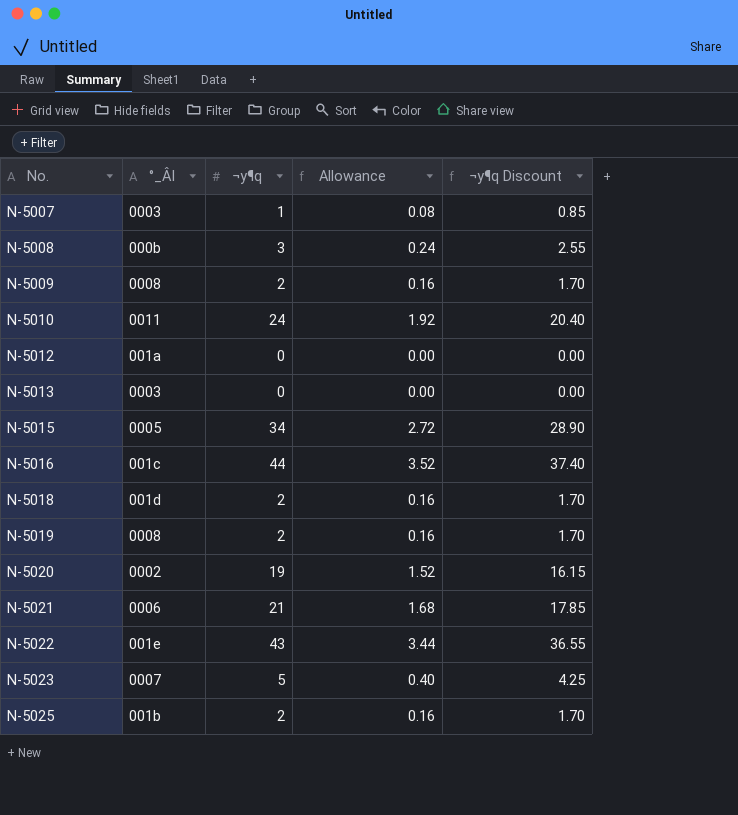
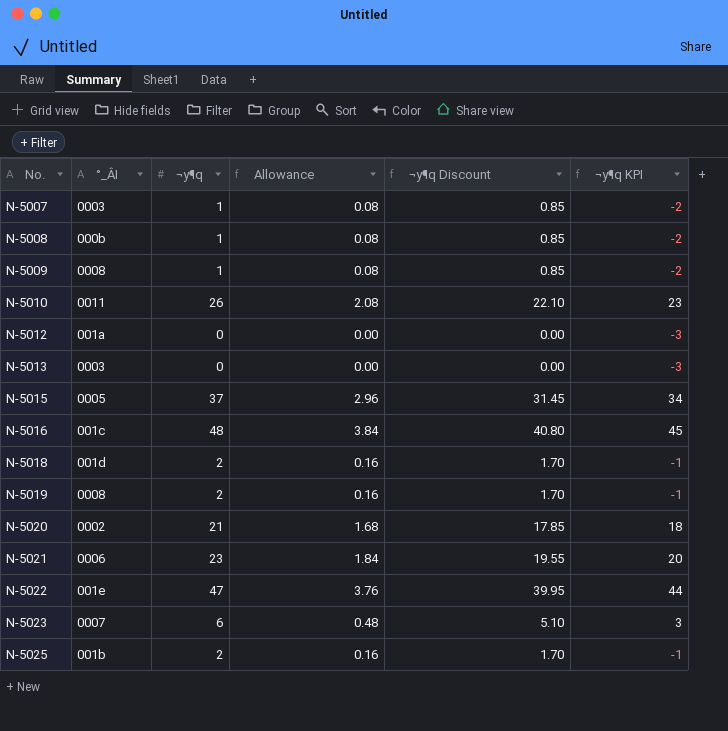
column ¬y¶q KPI | formula: none -> [¬y¶q] - 3
N-5008 | ¬y¶q: 3 -> 1
N-5008 | Allowance: 0.24 -> 0.08
N-5008 | ¬y¶q Discount: 2.55 -> 0.85
N-5009 | ¬y¶q: 2 -> 1
N-5009 | Allowance: 0.16 -> 0.08
N-5009 | ¬y¶q Discount: 1.70 -> 0.85
N-5010 | ¬y¶q: 24 -> 26
N-5010 | Allowance: 1.92 -> 2.08
N-5010 | ¬y¶q Discount: 20.40 -> 22.10
N-5015 | ¬y¶q: 34 -> 37
N-5015 | Allowance: 2.72 -> 2.96
N-5015 | ¬y¶q Discount: 28.90 -> 31.45
N-5016 | ¬y¶q: 44 -> 48
N-5016 | Allowance: 3.52 -> 3.84
N-5016 | ¬y¶q Discount: 37.40 -> 40.80
N-5020 | ¬y¶q: 19 -> 21
N-5020 | Allowance: 1.52 -> 1.68
N-5020 | ¬y¶q Discount: 16.15 -> 17.85
N-5021 | ¬y¶q: 21 -> 23
N-5021 | Allowance: 1.68 -> 1.84
N-5021 | ¬y¶q Discount: 17.85 -> 19.55
N-5022 | ¬y¶q: 43 -> 47
N-5022 | Allowance: 3.44 -> 3.76
N-5022 | ¬y¶q Discount: 36.55 -> 39.95
N-5023 | ¬y¶q: 5 -> 6
N-5023 | Allowance: 0.40 -> 0.48
N-5023 | ¬y¶q Discount: 4.25 -> 5.10

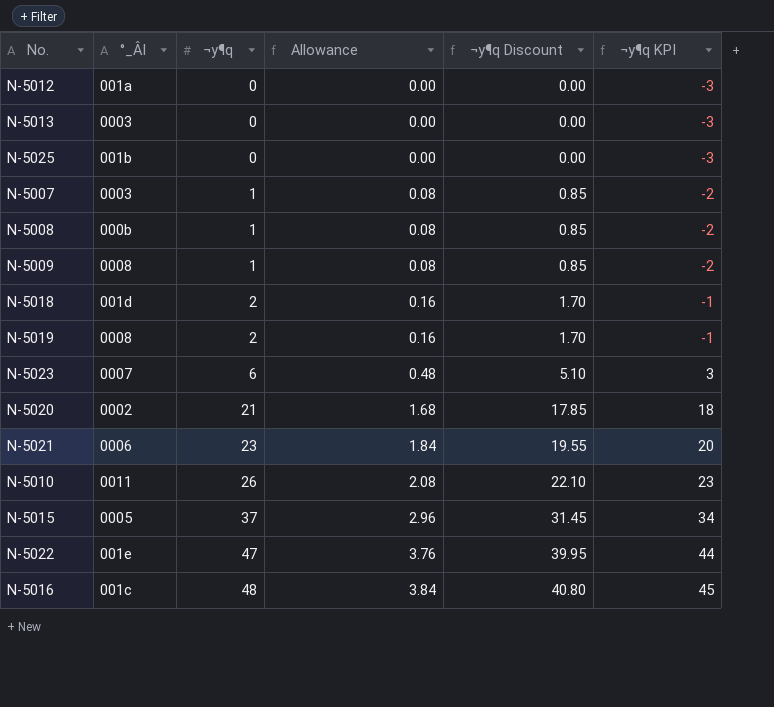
row order: No. ascending -> ¬y¶q ascending
N-5025 | ¬y¶q: 2 -> 0
N-5025 | Allowance: 0.16 -> 0.00
N-5025 | ¬y¶q Discount: 1.70 -> 0.00
N-5025 | ¬y¶q KPI: -1 -> -3

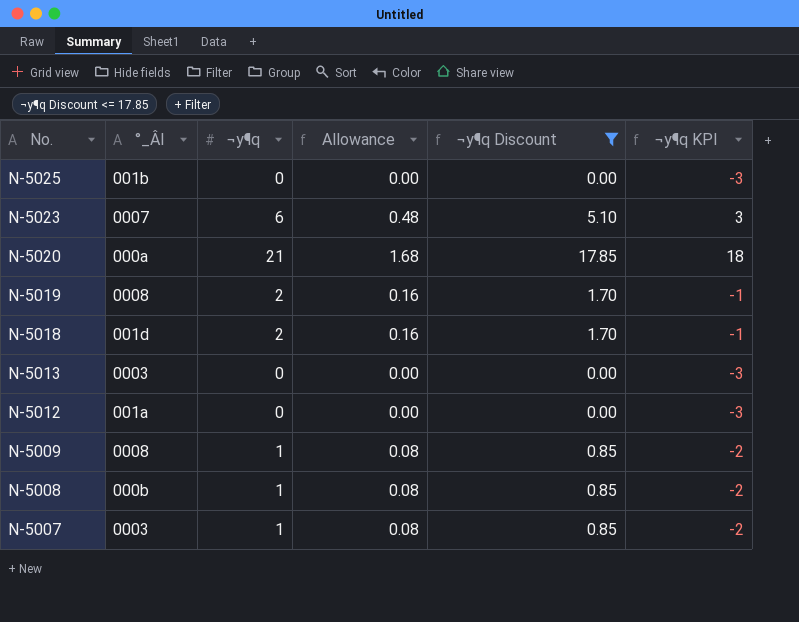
filter: none -> ¬y¶q Discount <= 17.85
row order: ¬y¶q ascending -> No. descending
N-5020 | °_ÂI: 0002 -> 000a

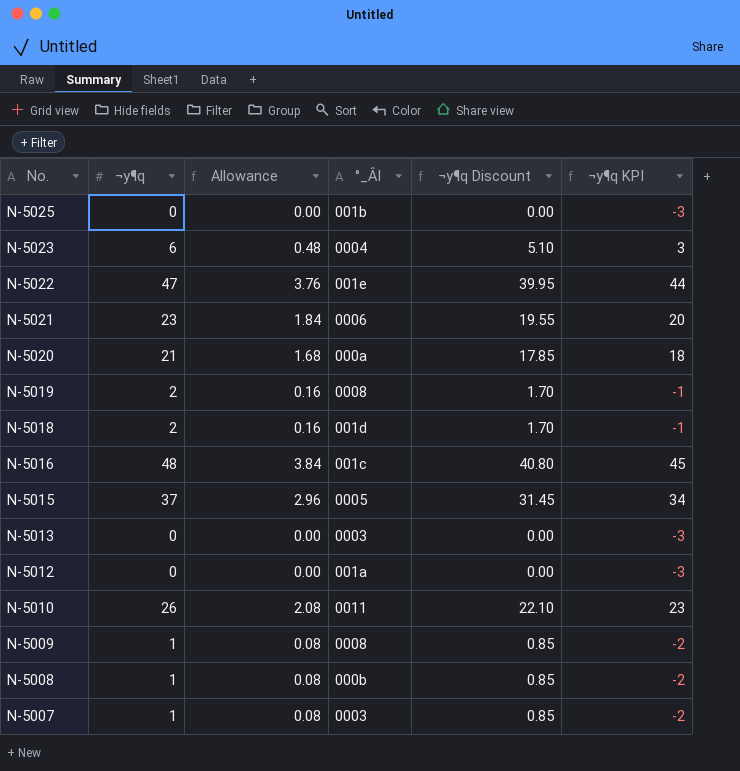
filter: ¬y¶q Discount <= 17.85 -> none
column °_ÂI | position: 2 -> 4
N-5023 | °_ÂI: 0007 -> 0004

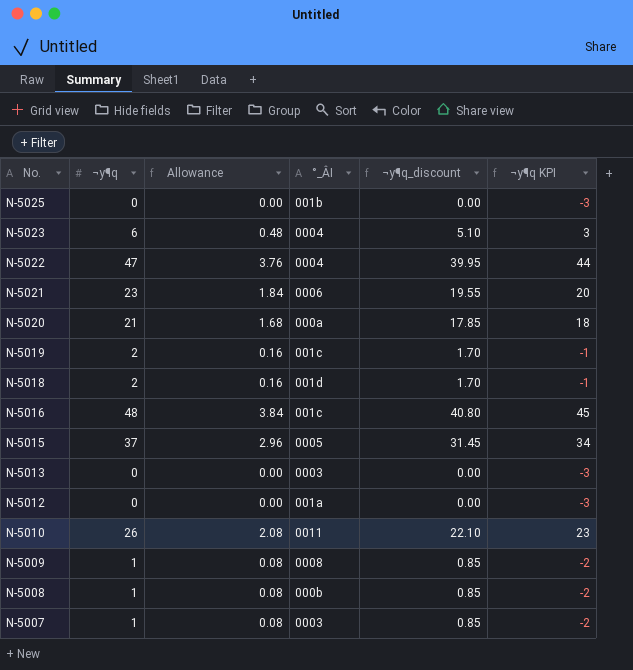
column name: ¬y¶q Discount -> ¬y¶q_discount
N-5022 | °_ÂI: 001e -> 0004
N-5019 | °_ÂI: 0008 -> 001c

